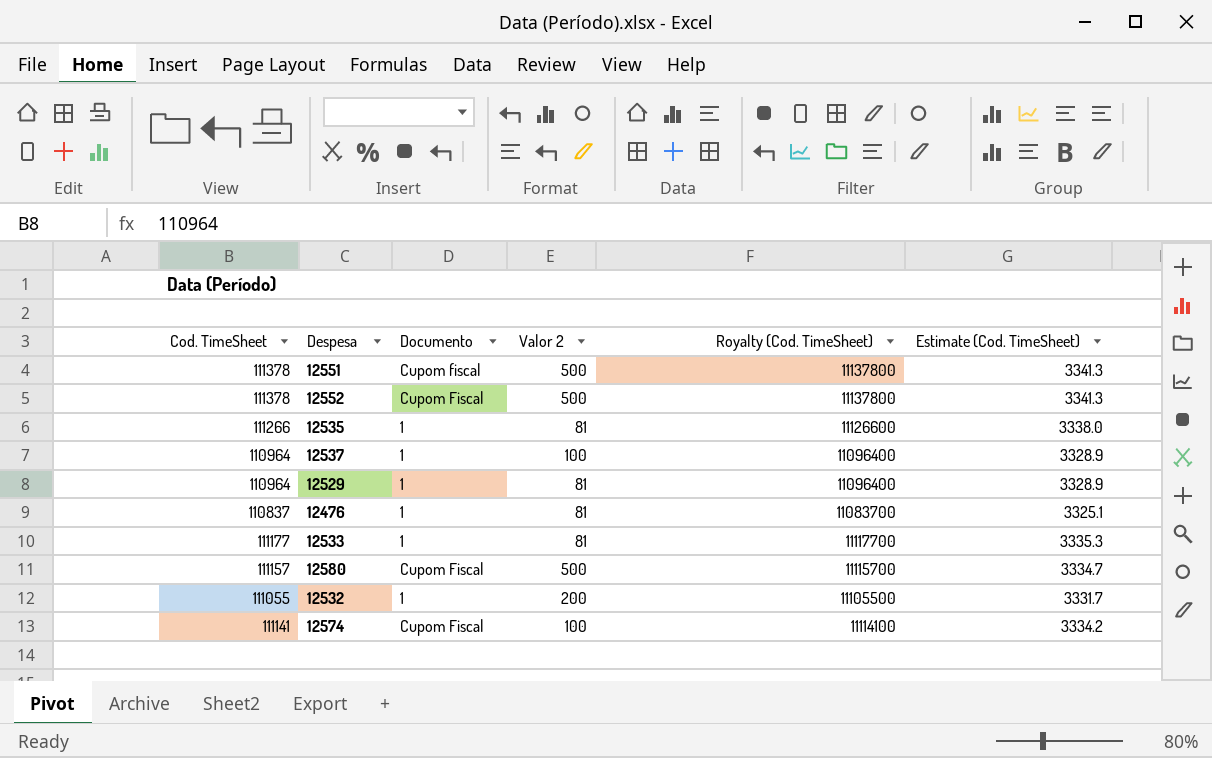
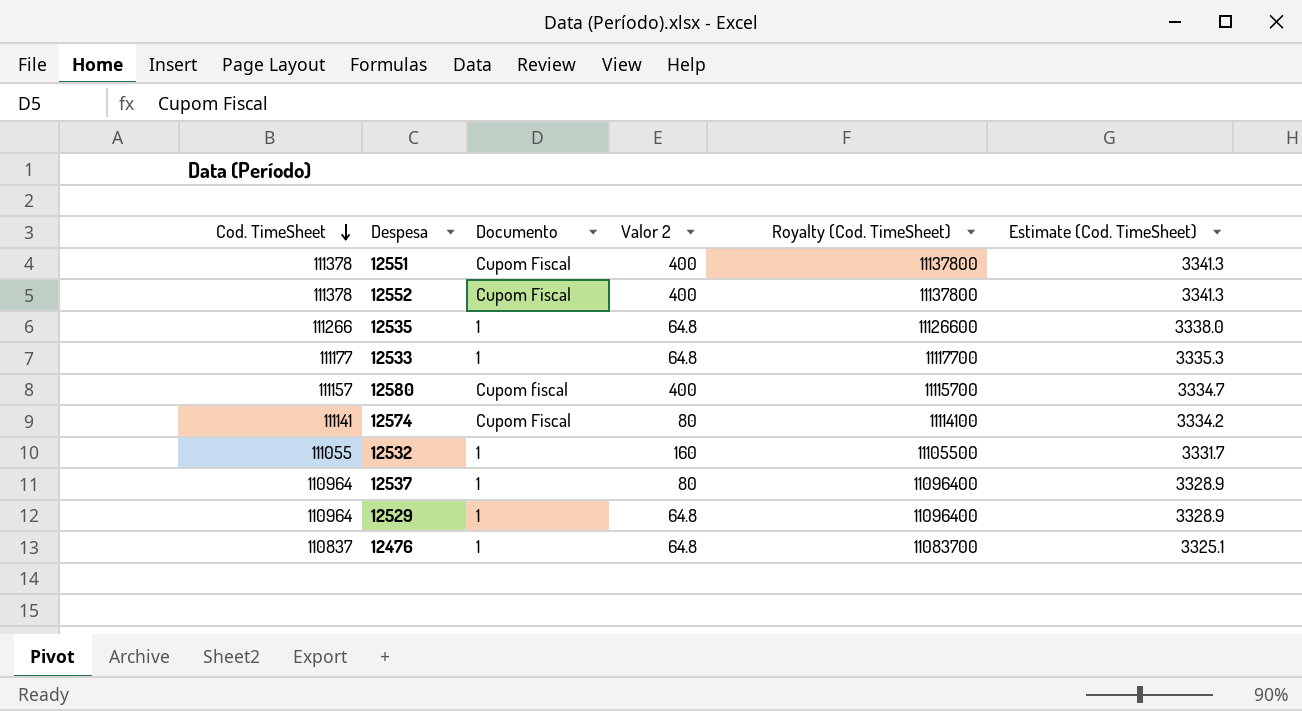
row order: none -> Cod. TimeSheet descending
12551 | Documento: Cupom fiscal -> Cupom Fiscal
12551 | Valor 2: 500 -> 400
12552 | Valor 2: 500 -> 400
12535 | Valor 2: 81 -> 64.8
12533 | Valor 2: 81 -> 64.8
12580 | Documento: Cupom Fiscal -> Cupom fiscal
12580 | Valor 2: 500 -> 400
12574 | Valor 2: 100 -> 80
12532 | Valor 2: 200 -> 160
12537 | Valor 2: 100 -> 80
12529 | Valor 2: 81 -> 64.8
12476 | Valor 2: 81 -> 64.8

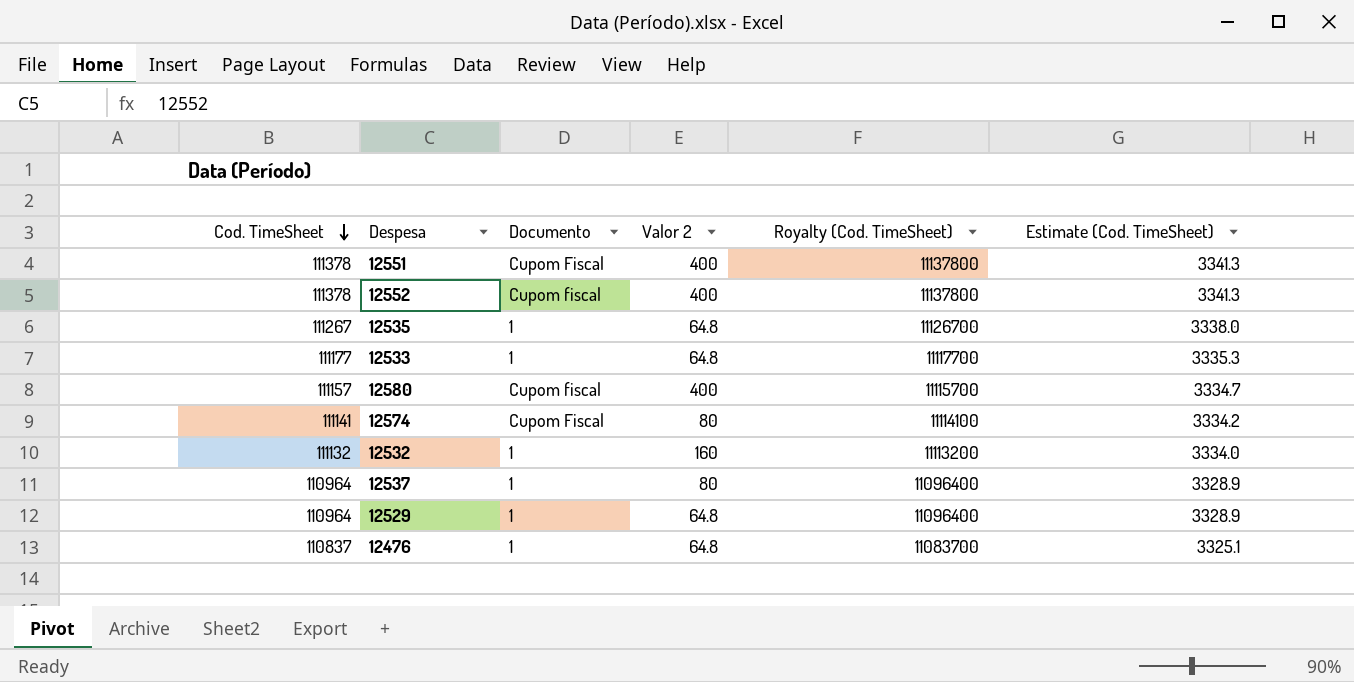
12552 | Documento: Cupom Fiscal -> Cupom fiscal
12535 | Cod. TimeSheet: 111266 -> 111267
12535 | Royalty (Cod. TimeSheet): 11126600 -> 11126700
12532 | Cod. TimeSheet: 111055 -> 111132
12532 | Royalty (Cod. TimeSheet): 11105500 -> 11113200
12532 | Estimate (Cod. TimeSheet): 3331.7 -> 3334.0

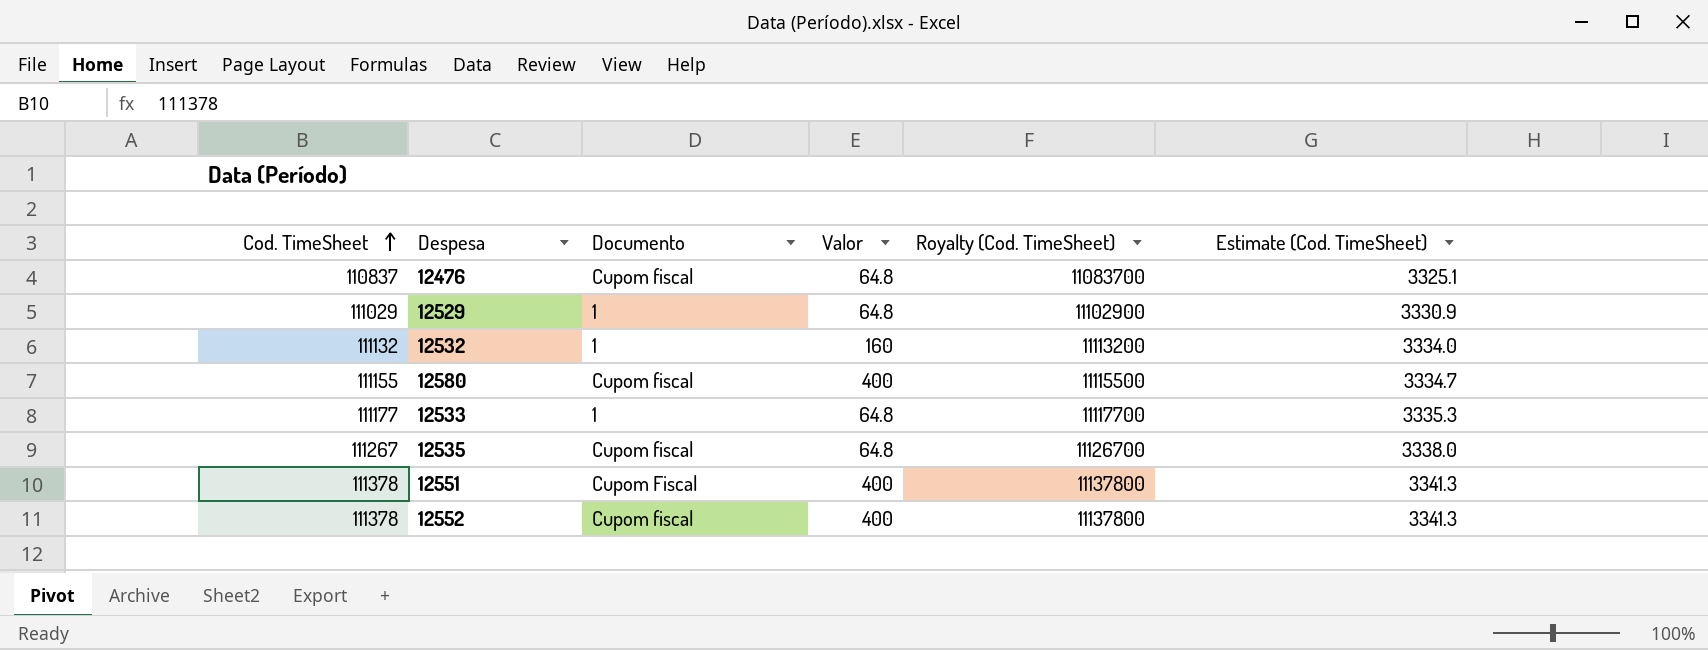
row order: Cod. TimeSheet descending -> Cod. TimeSheet ascending
column name: Valor 2 -> Valor
row 12574: 111141 | Cupom Fiscal | 80 | 11114100 | 3334.2 -> none
row 12537: 110964 | 1 | 80 | 11096400 | 3328.9 -> none
12476 | Documento: 1 -> Cupom fiscal
12529 | Cod. TimeSheet: 110964 -> 111029
12529 | Royalty (Cod. TimeSheet): 11096400 -> 11102900
12529 | Estimate (Cod. TimeSheet): 3328.9 -> 3330.9
12580 | Cod. TimeSheet: 111157 -> 111155
12580 | Royalty (Cod. TimeSheet): 11115700 -> 11115500
12535 | Documento: 1 -> Cupom fiscal

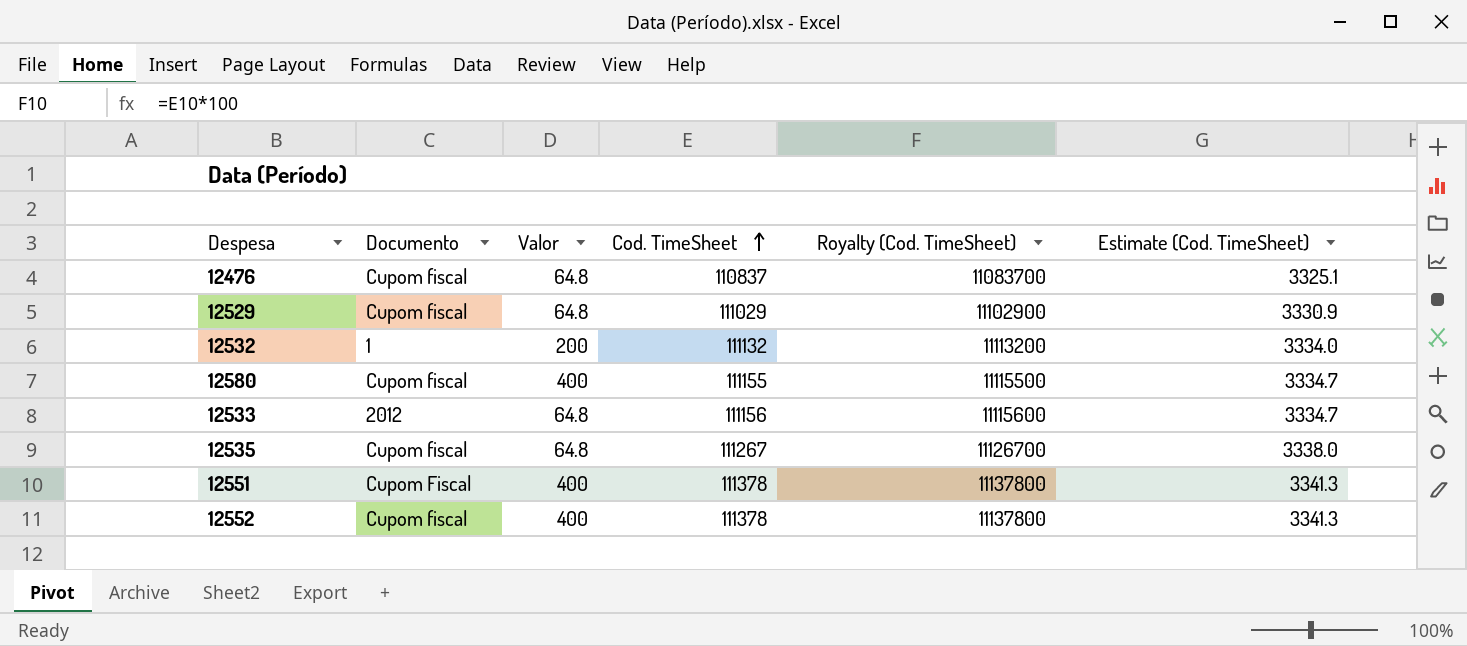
column Cod. TimeSheet | position: 1 -> 4
12529 | Documento: 1 -> Cupom fiscal
12532 | Valor: 160 -> 200
12533 | Documento: 1 -> 2012
12533 | Cod. TimeSheet: 111177 -> 111156
12533 | Royalty (Cod. TimeSheet): 11117700 -> 11115600
12533 | Estimate (Cod. TimeSheet): 3335.3 -> 3334.7

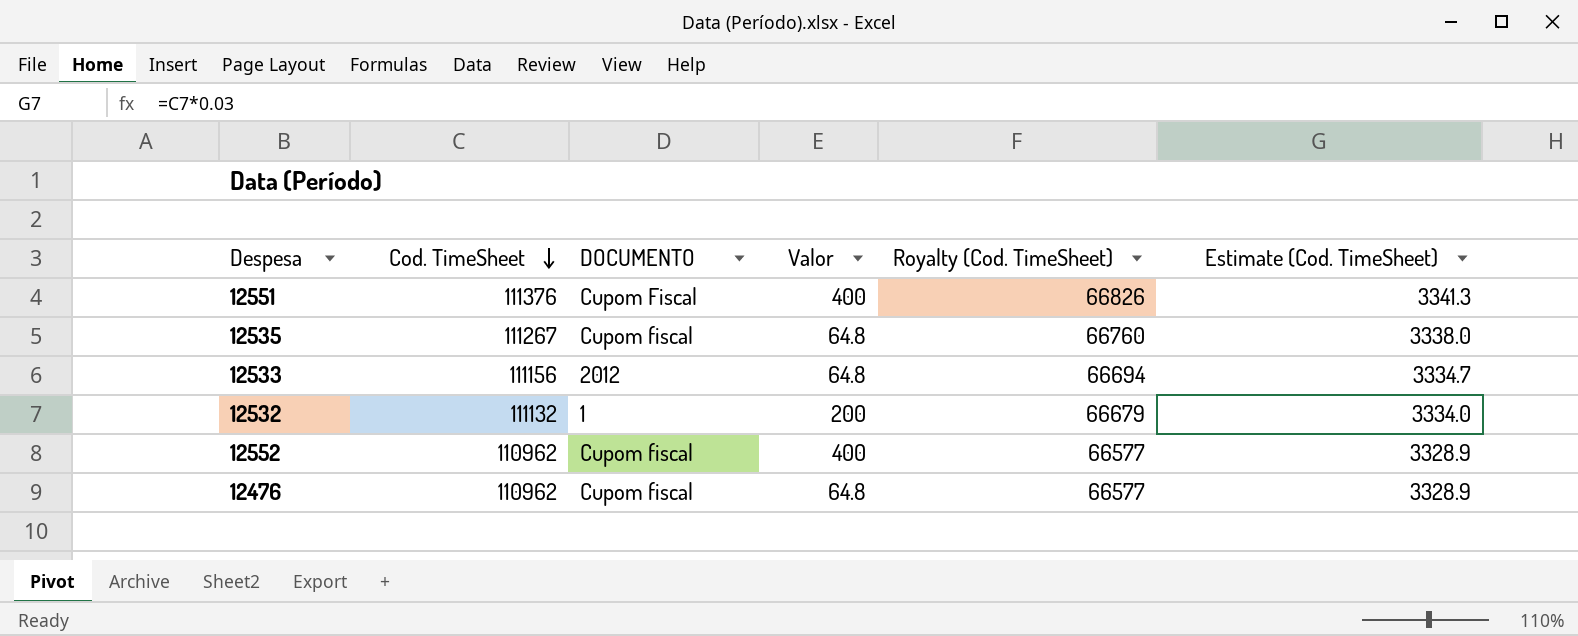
row order: Cod. TimeSheet ascending -> Cod. TimeSheet descending
column Cod. TimeSheet | position: 4 -> 2
column name: Documento -> DOCUMENTO
column Royalty (Cod. TimeSheet) | formula: [Cod. TimeSheet] * 100 -> [Cod. TimeSheet] * 0.6
row 12529: Cupom fiscal | 64.8 | 111029 | 11102900 | 3330.9 -> none
row 12580: Cupom fiscal | 400 | 111155 | 11115500 | 3334.7 -> none
12551 | Cod. TimeSheet: 111378 -> 111376
12552 | Cod. TimeSheet: 111378 -> 110962
12552 | Estimate (Cod. TimeSheet): 3341.3 -> 3328.9
12476 | Cod. TimeSheet: 110837 -> 110962
12476 | Estimate (Cod. TimeSheet): 3325.1 -> 3328.9

